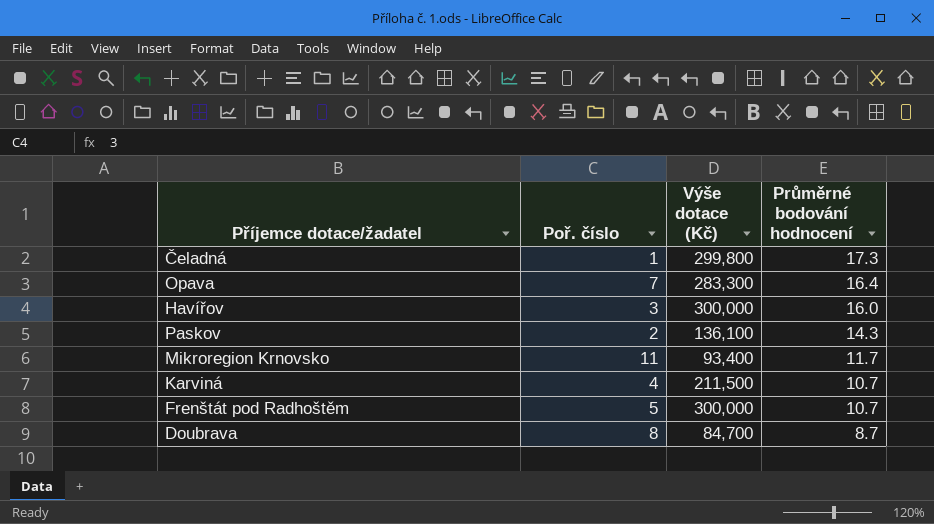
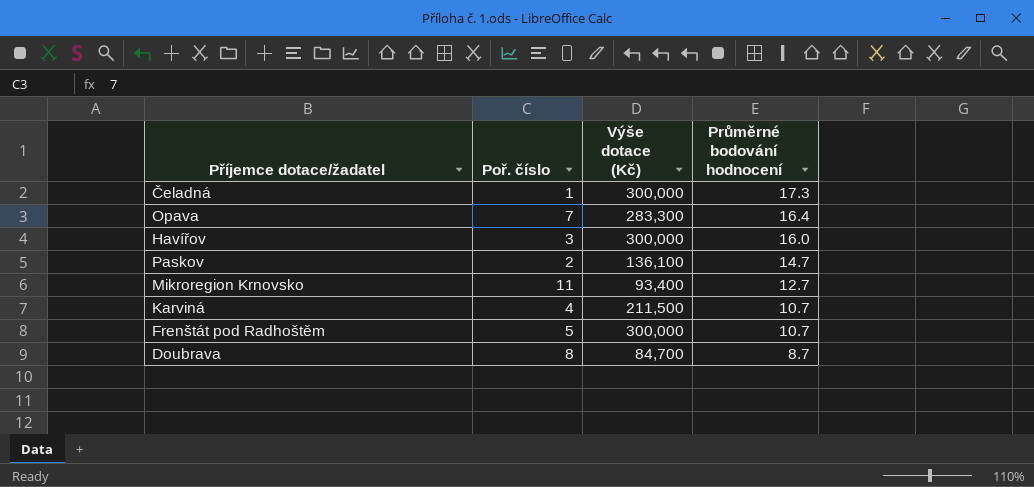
Čeladná | Výše dotace (Kč): 299,800 -> 300,000
Paskov | Průměrné bodování hodnocení: 14.3 -> 14.7
Mikroregion Krnovsko | Průměrné bodování hodnocení: 11.7 -> 12.7

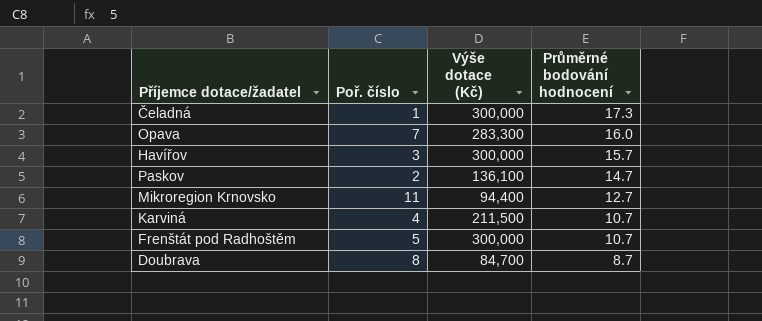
Opava | Průměrné bodování hodnocení: 16.4 -> 16.0
Havířov | Průměrné bodování hodnocení: 16.0 -> 15.7
Mikroregion Krnovsko | Výše dotace (Kč): 93,400 -> 94,400

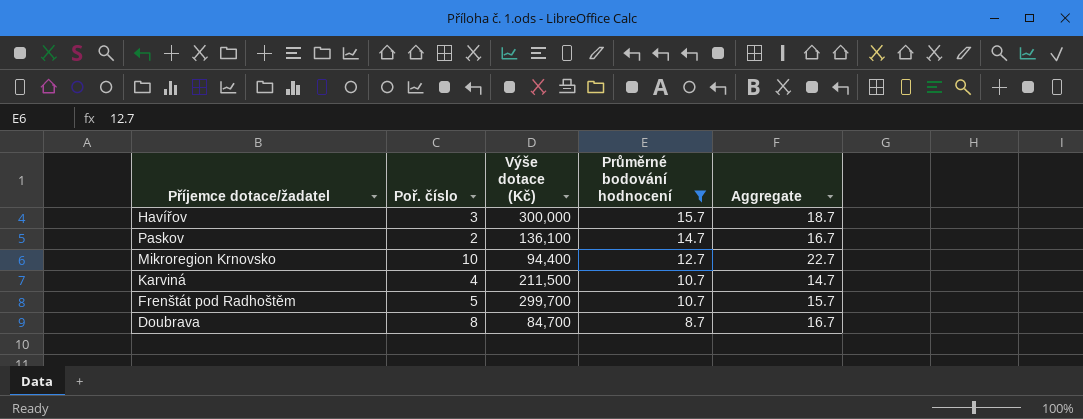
filter: none -> Průměrné bodování hodnocení <= 15.7
column Aggregate | formula: none -> [Poř. číslo] + [Průměrné bodování hodnocení]
Mikroregion Krnovsko | Poř. číslo: 11 -> 10
Frenštát pod Radhoštěm | Výše dotace (Kč): 300,000 -> 299,700

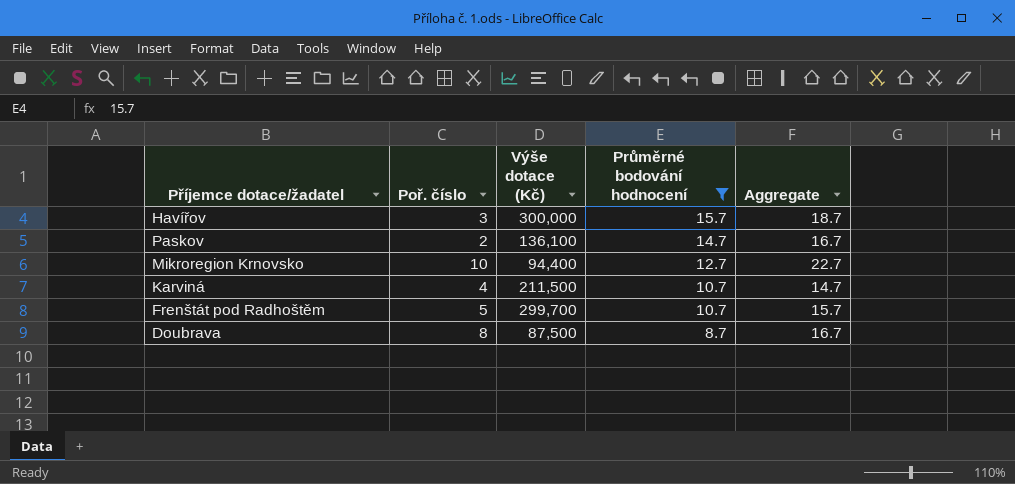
Doubrava | Výše dotace (Kč): 84,700 -> 87,500

